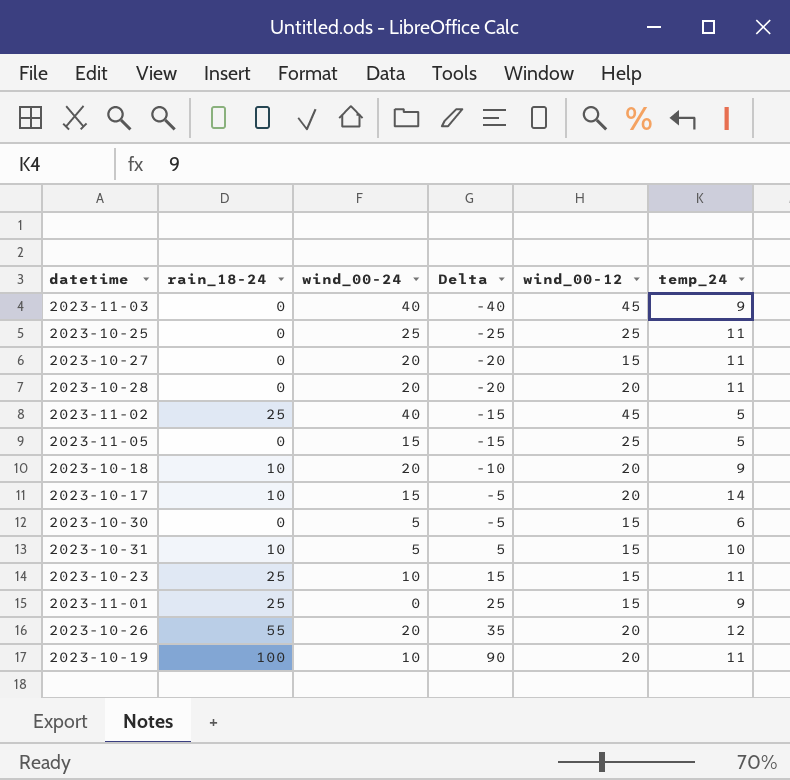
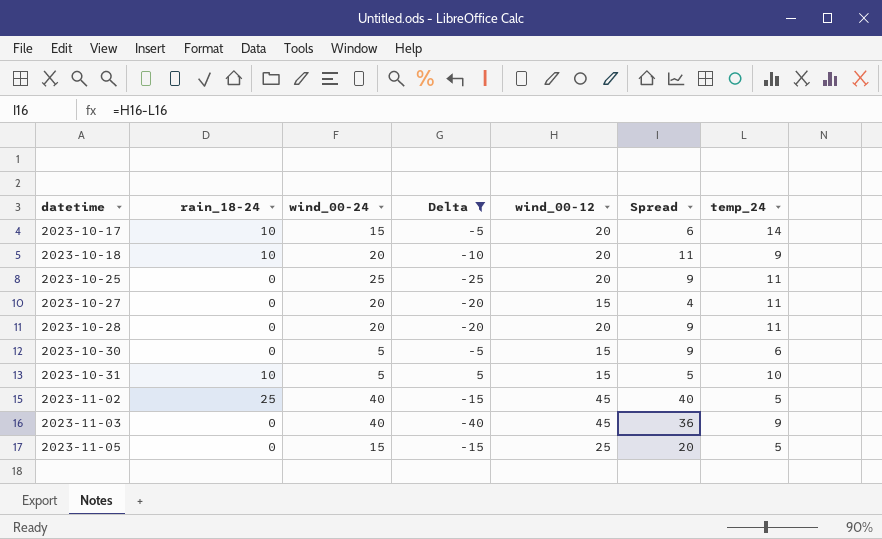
filter: none -> Delta <= 5
row order: Delta ascending -> datetime ascending
column Spread | formula: none -> [wind_00-12] - [temp_24]
2023-10-25 | wind_00-12: 25 -> 20

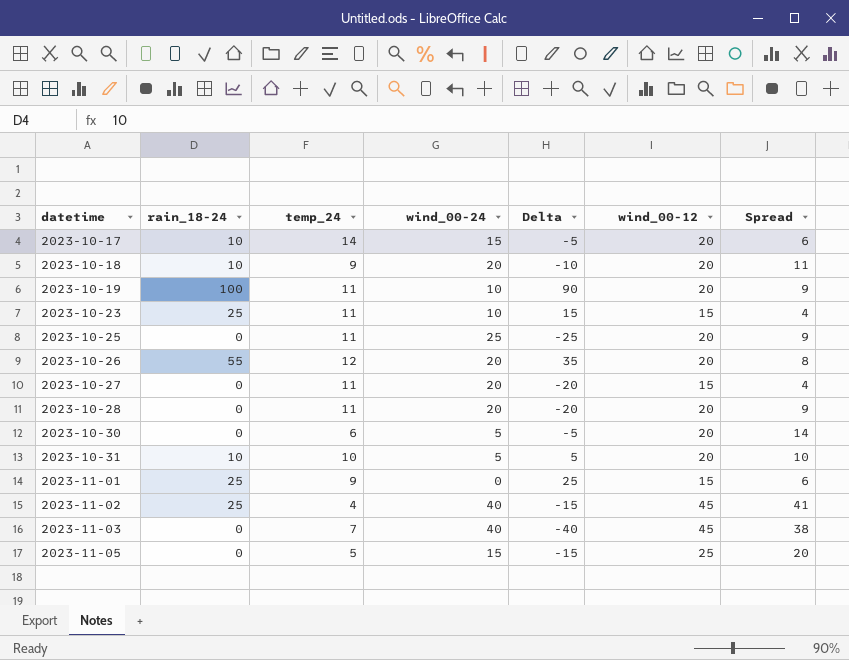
filter: Delta <= 5 -> none
column temp_24 | position: 7 -> 3
2023-10-30 | wind_00-12: 15 -> 20
2023-10-30 | Spread: 9 -> 14
2023-10-31 | wind_00-12: 15 -> 20
2023-10-31 | Spread: 5 -> 10
2023-11-02 | temp_24: 5 -> 4
2023-11-02 | Spread: 40 -> 41
2023-11-03 | temp_24: 9 -> 7
2023-11-03 | Spread: 36 -> 38

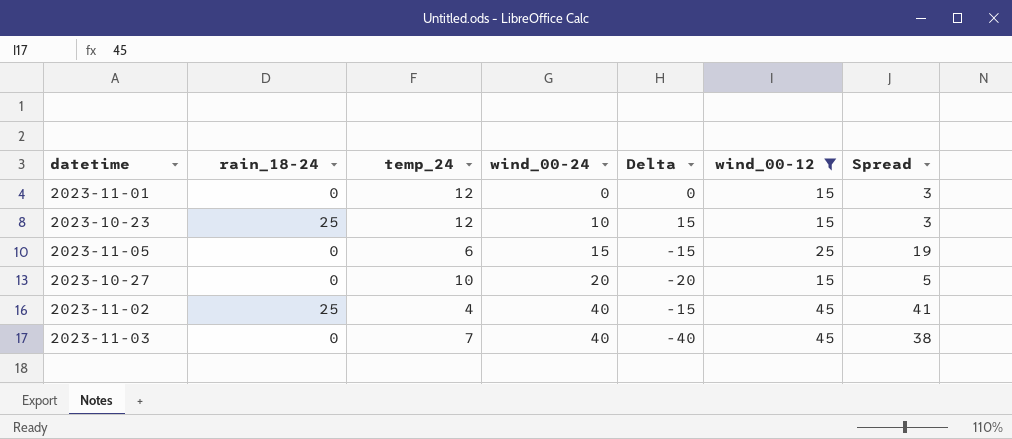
filter: none -> wind_00-12 != 20
row order: datetime ascending -> wind_00-24 ascending
2023-11-01 | rain_18-24: 25 -> 0
2023-11-01 | temp_24: 9 -> 12
2023-11-01 | Delta: 25 -> 0
2023-11-01 | Spread: 6 -> 3
2023-10-23 | temp_24: 11 -> 12
2023-10-23 | Spread: 4 -> 3
2023-11-05 | temp_24: 5 -> 6
2023-11-05 | Spread: 20 -> 19
2023-10-27 | temp_24: 11 -> 10
2023-10-27 | Spread: 4 -> 5

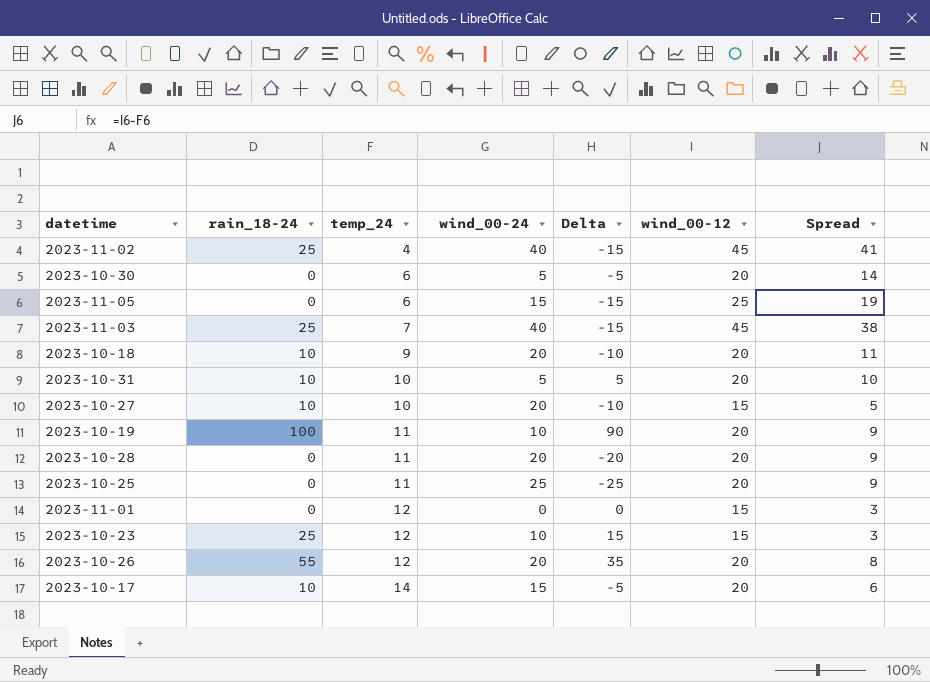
filter: wind_00-12 != 20 -> none
row order: wind_00-24 ascending -> temp_24 ascending
2023-11-03 | rain_18-24: 0 -> 25
2023-11-03 | Delta: -40 -> -15
2023-10-27 | rain_18-24: 0 -> 10
2023-10-27 | Delta: -20 -> -10

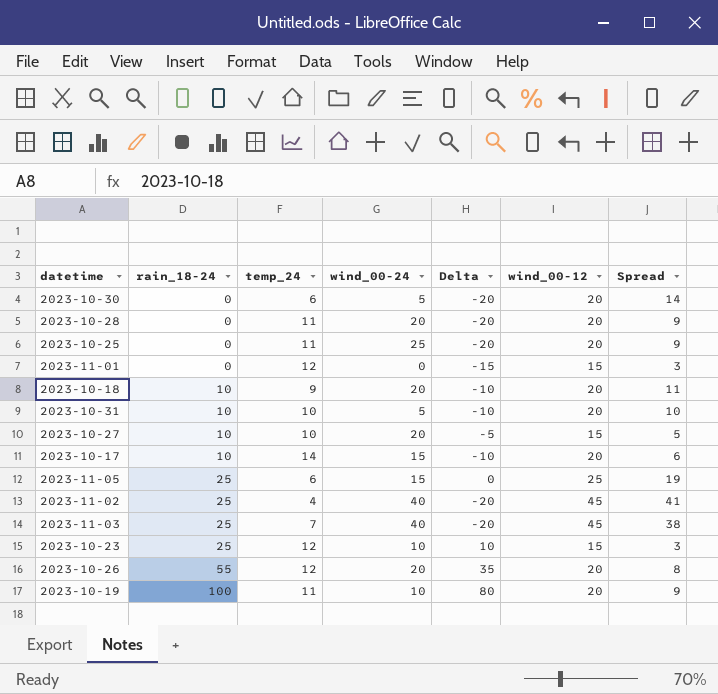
row order: temp_24 ascending -> rain_18-24 ascending
column Delta | formula: [rain_18-24] - [wind_00-24] -> [rain_18-24] - [wind_00-12]
2023-11-05 | rain_18-24: 0 -> 25

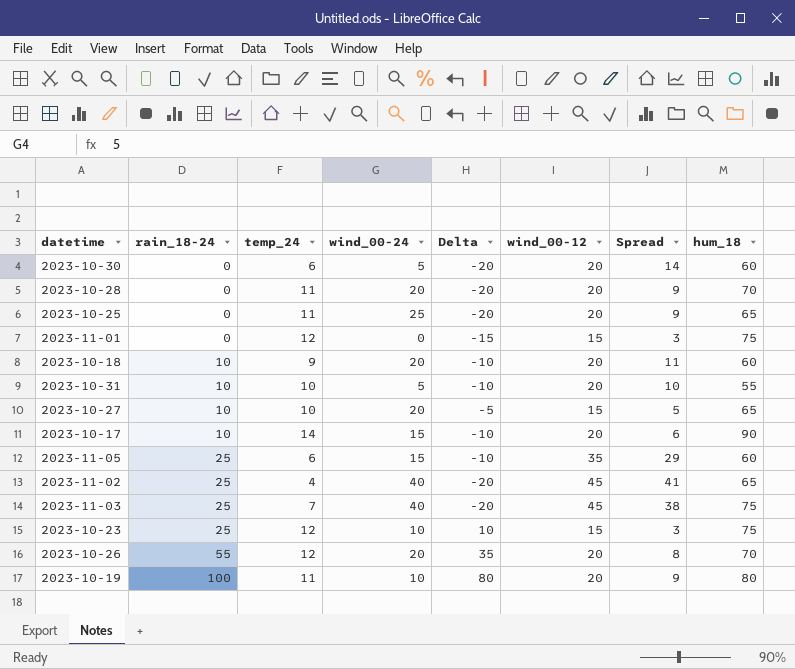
column hum_18 | position: none -> 8
2023-11-05 | Delta: 0 -> -10
2023-11-05 | wind_00-12: 25 -> 35
2023-11-05 | Spread: 19 -> 29

